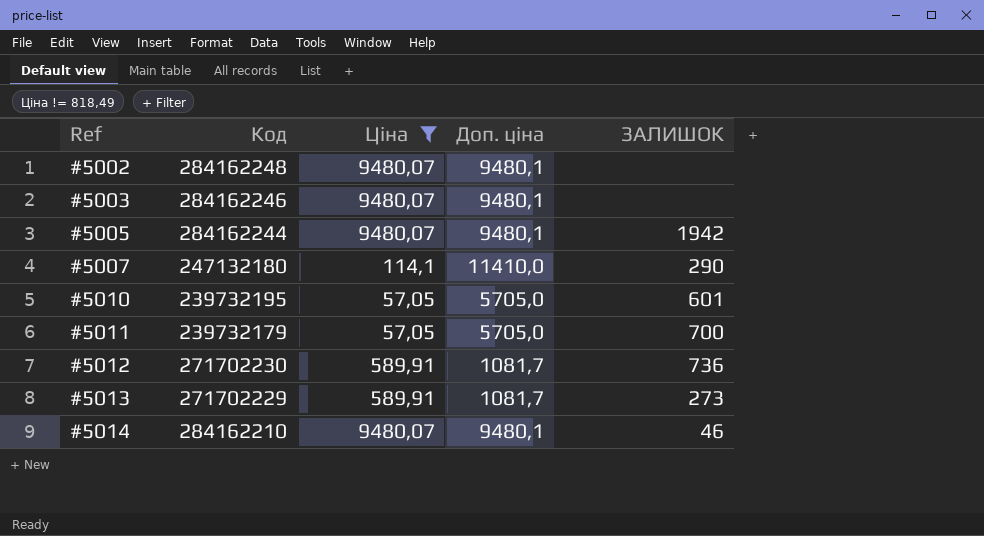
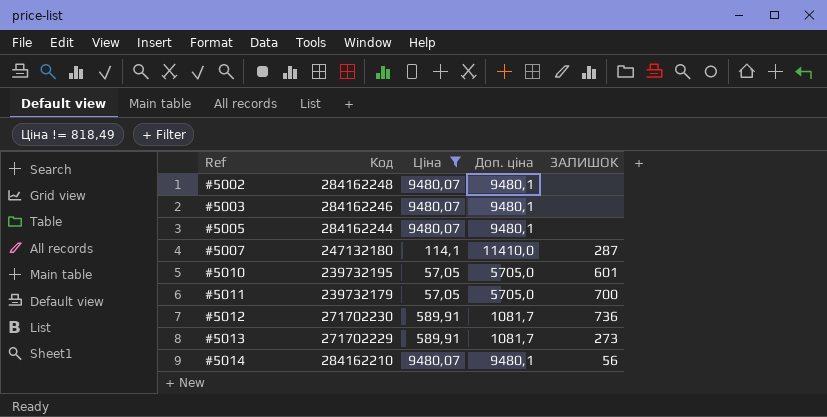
#5005 | ЗАЛИШОК: 1942 -> none
#5007 | ЗАЛИШОК: 290 -> 287
#5014 | ЗАЛИШОК: 46 -> 56

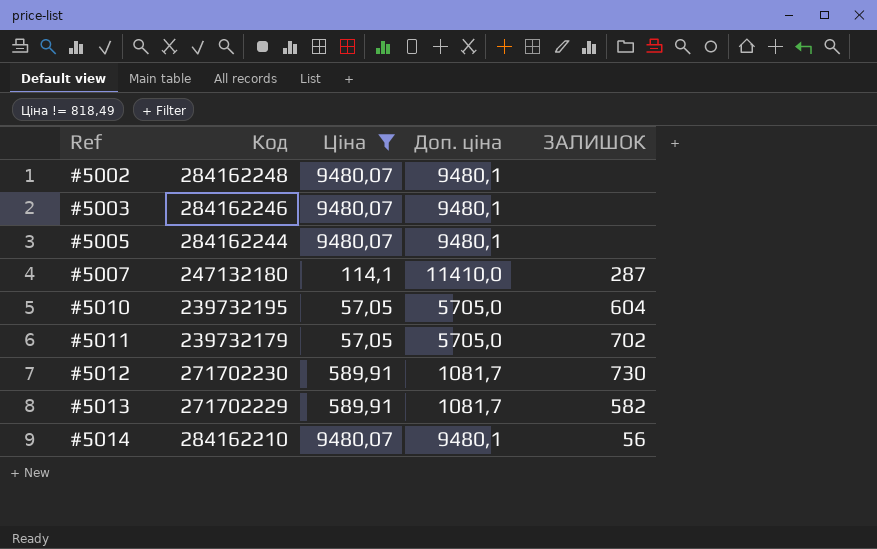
#5010 | ЗАЛИШОК: 601 -> 604
#5011 | ЗАЛИШОК: 700 -> 702
#5012 | ЗАЛИШОК: 736 -> 730
#5013 | ЗАЛИШОК: 273 -> 582

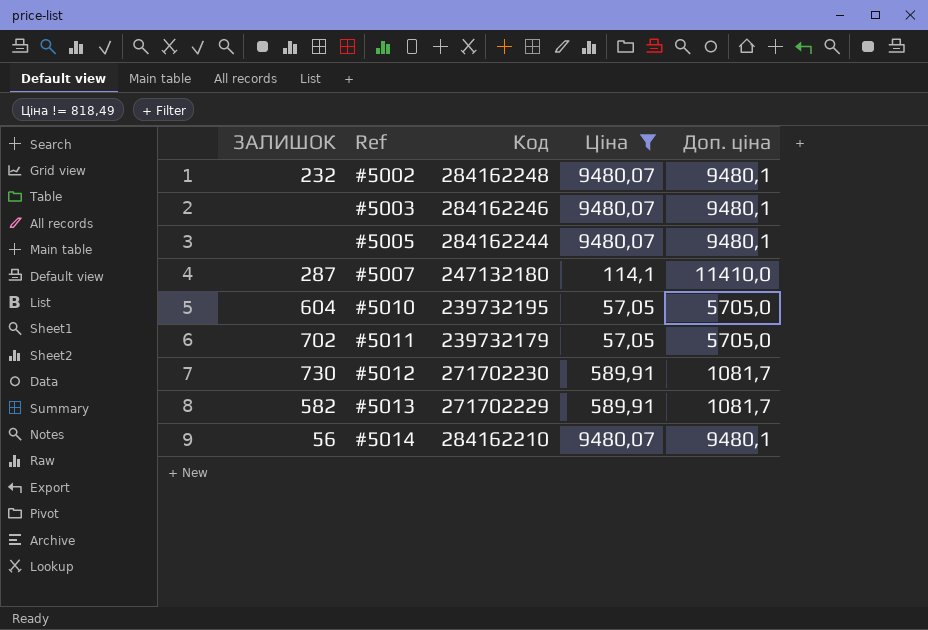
column ЗАЛИШОК | position: 5 -> 1
#5002 | ЗАЛИШОК: none -> 232

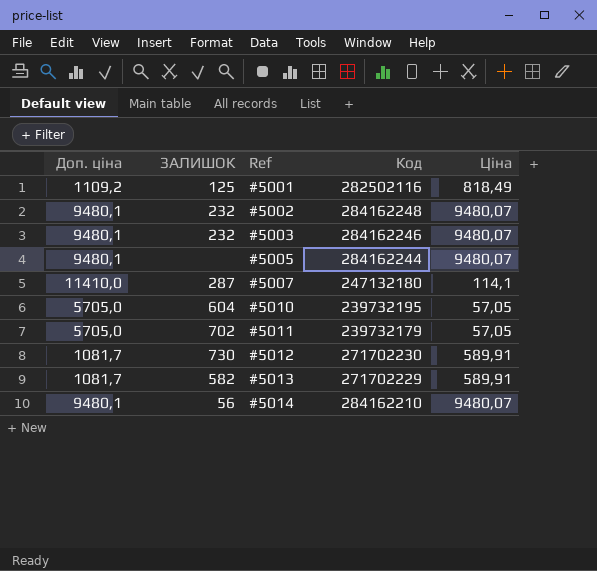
filter: Ціна != 818,49 -> none
column Доп. ціна | position: 5 -> 1
#5003 | ЗАЛИШОК: none -> 232

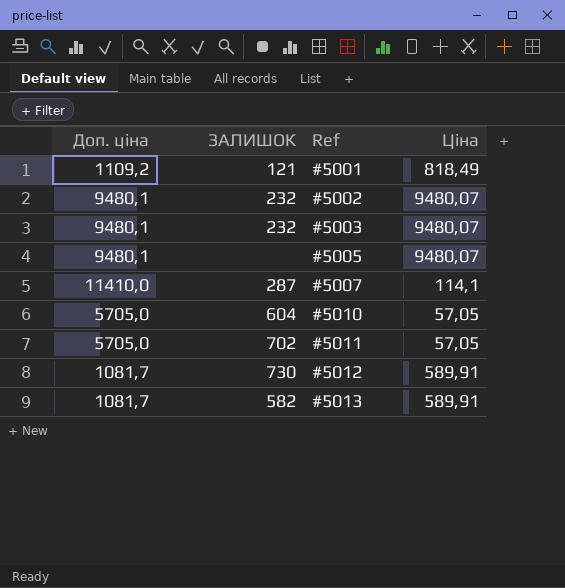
column Код | position: 4 -> none
row #5014: 9480,1 | 56 | 284162210 | 9480,07 -> none
#5001 | ЗАЛИШОК: 125 -> 121

